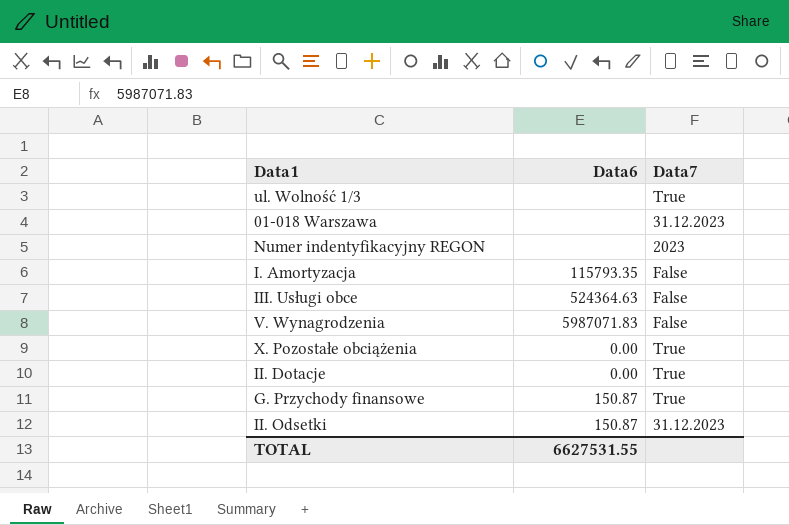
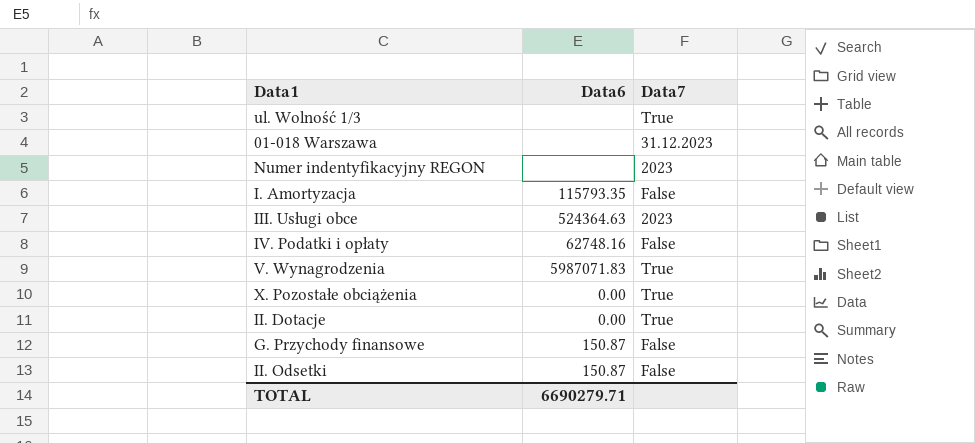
III. Usługi obce | Data7: False -> 2023
row IV. Podatki i opłaty: none -> 62748.16 | False
V. Wynagrodzenia | Data7: False -> True
G. Przychody finansowe | Data7: True -> False
II. Odsetki | Data7: 31.12.2023 -> False
TOTAL | Data6: 6627531.55 -> 6690279.71

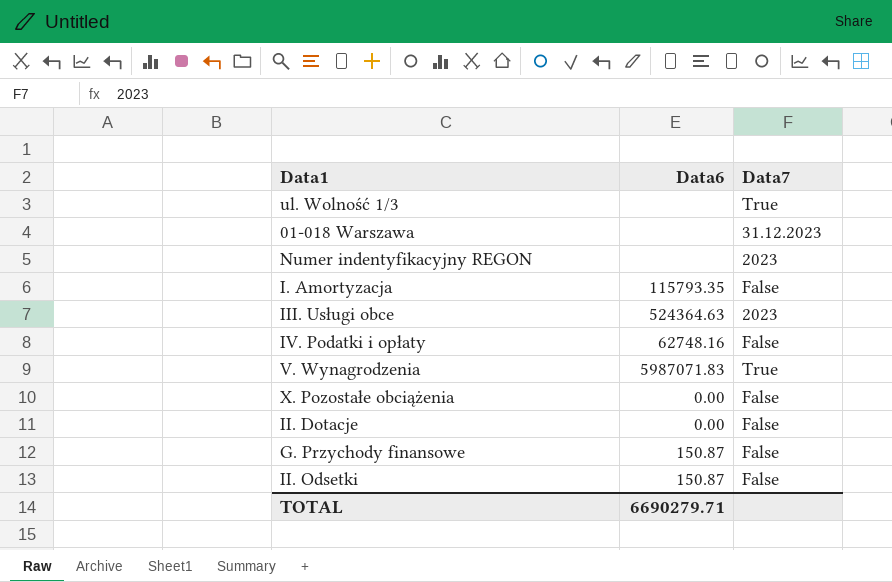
X. Pozostałe obciążenia | Data7: True -> False
II. Dotacje | Data7: True -> False

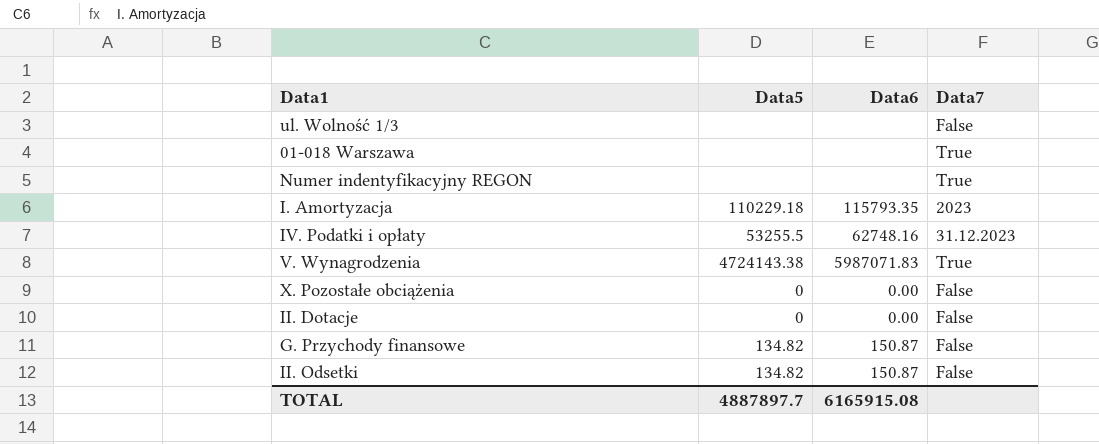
column Data5 | position: none -> 2
row III. Usługi obce: 524364.63 | 2023 -> none
ul. Wolność 1/3 | Data7: True -> False
01-018 Warszawa | Data7: 31.12.2023 -> True
Numer indentyfikacyjny REGON | Data7: 2023 -> True
I. Amortyzacja | Data7: False -> 2023
IV. Podatki i opłaty | Data7: False -> 31.12.2023
TOTAL | Data6: 6690279.71 -> 6165915.08

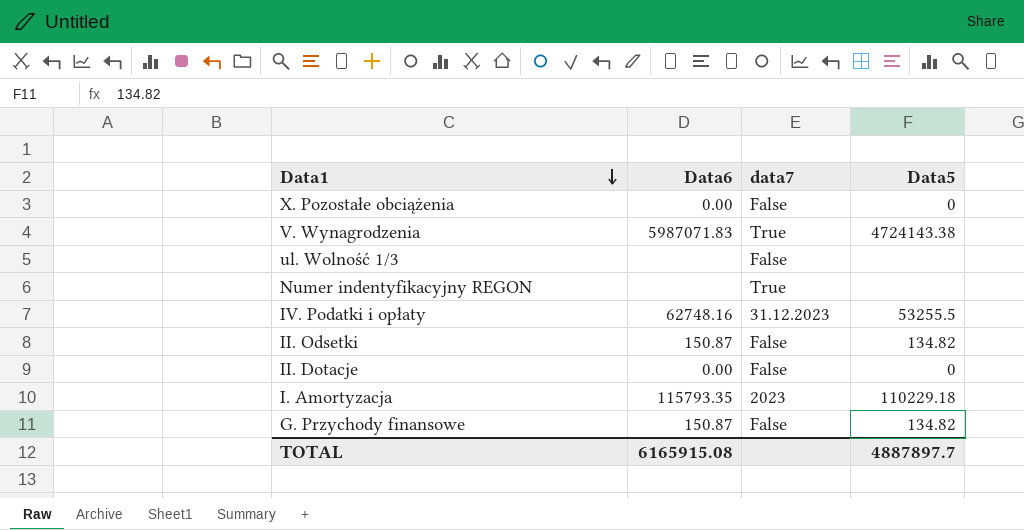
row order: none -> Data1 descending
column name: Data7 -> data7
column Data5 | position: 2 -> 4
row 01-018 Warszawa: none | none | True -> none

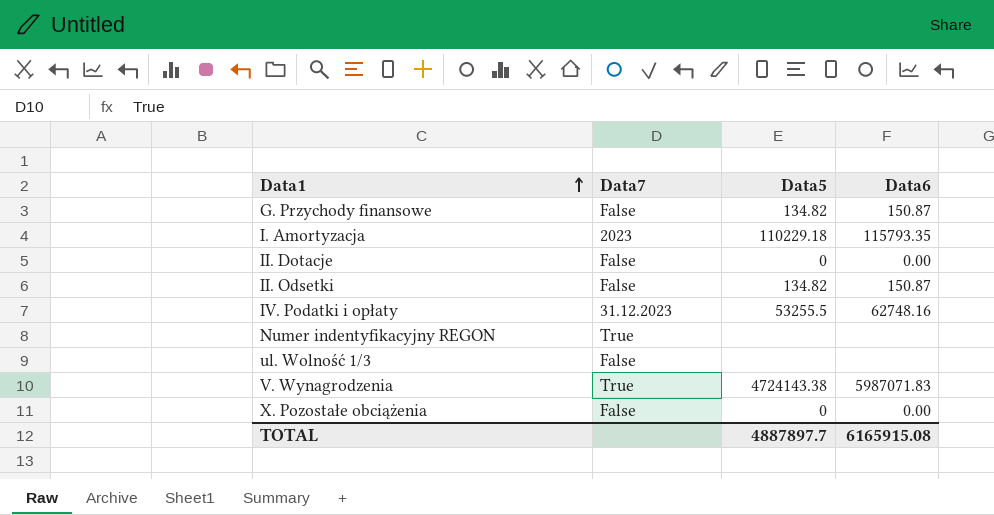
row order: Data1 descending -> Data1 ascending
column name: data7 -> Data7
column Data6 | position: 2 -> 4

